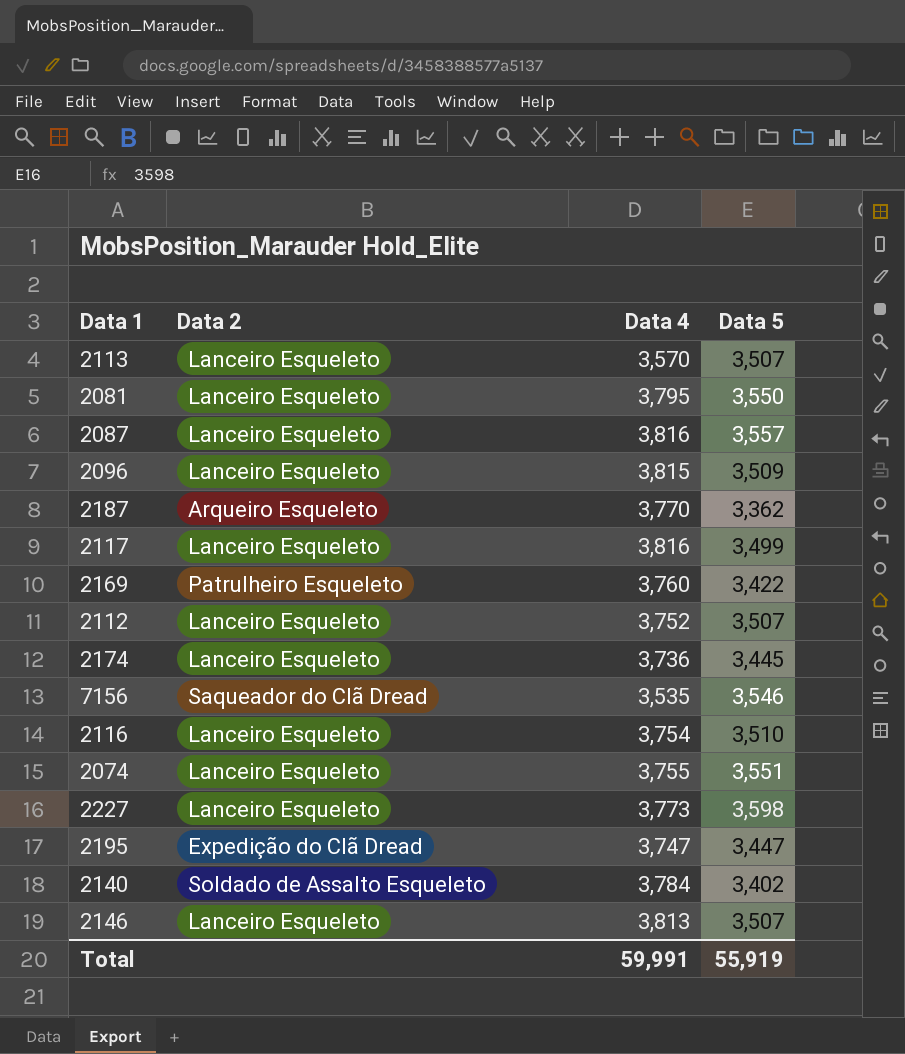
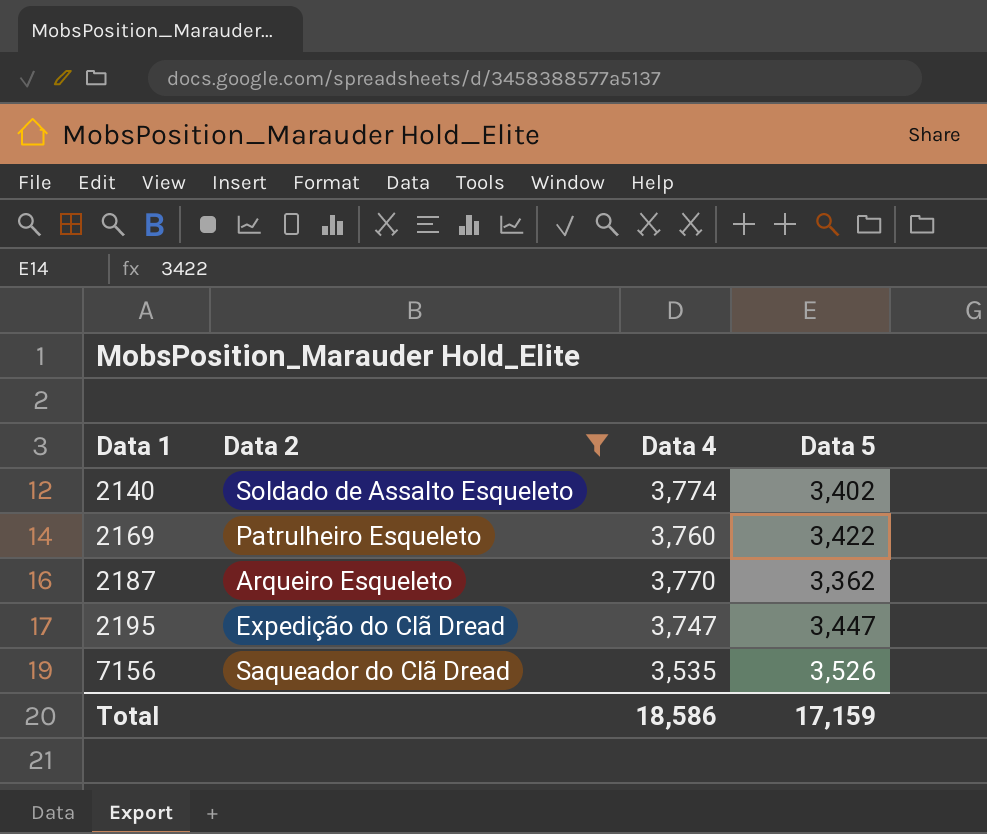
filter: none -> Data 2 != Lanceiro Esqueleto
row order: none -> Data 1 ascending
2140 | Data 4: 3,784 -> 3,774
7156 | Data 5: 3,546 -> 3,526
Total | Data 4: 59,991 -> 18,586
Total | Data 5: 55,919 -> 17,159

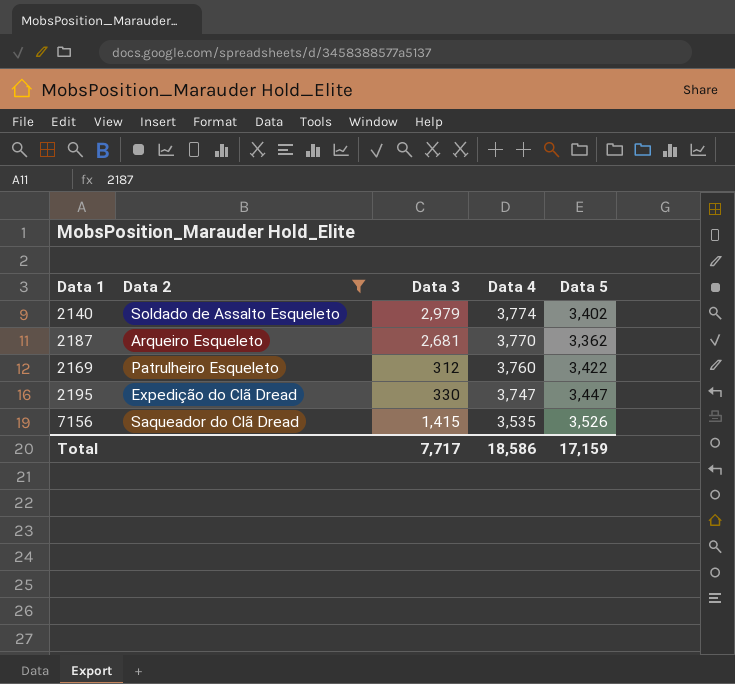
row order: Data 1 ascending -> Data 4 descending
column Data 3 | position: none -> 3

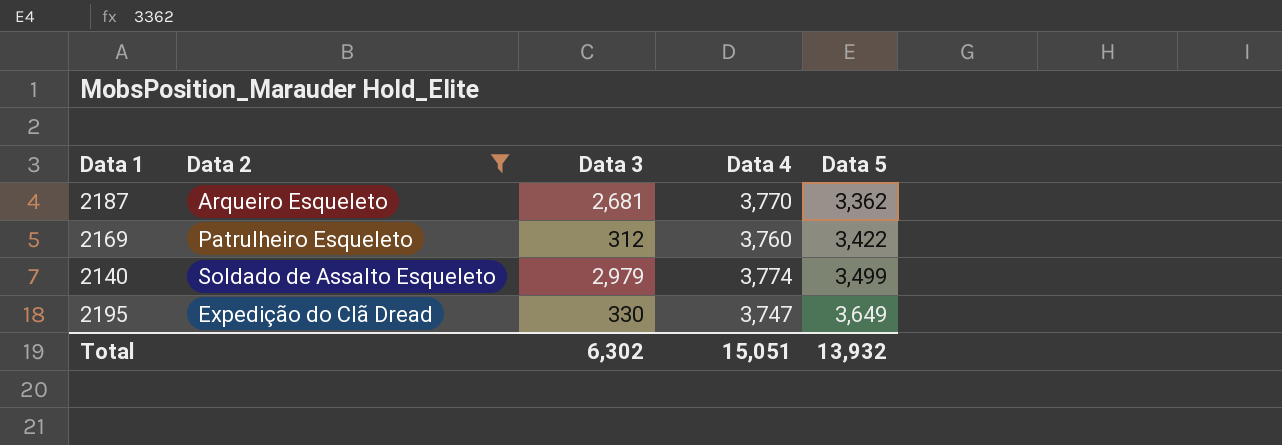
row order: Data 4 descending -> Data 5 ascending
row 7156: Saqueador do Clã Dread | 1,415 | 3,535 | 3,526 -> none
2140 | Data 5: 3,402 -> 3,499
2195 | Data 5: 3,447 -> 3,649
Total | Data 3: 7,717 -> 6,302
Total | Data 4: 18,586 -> 15,051
Total | Data 5: 17,159 -> 13,932

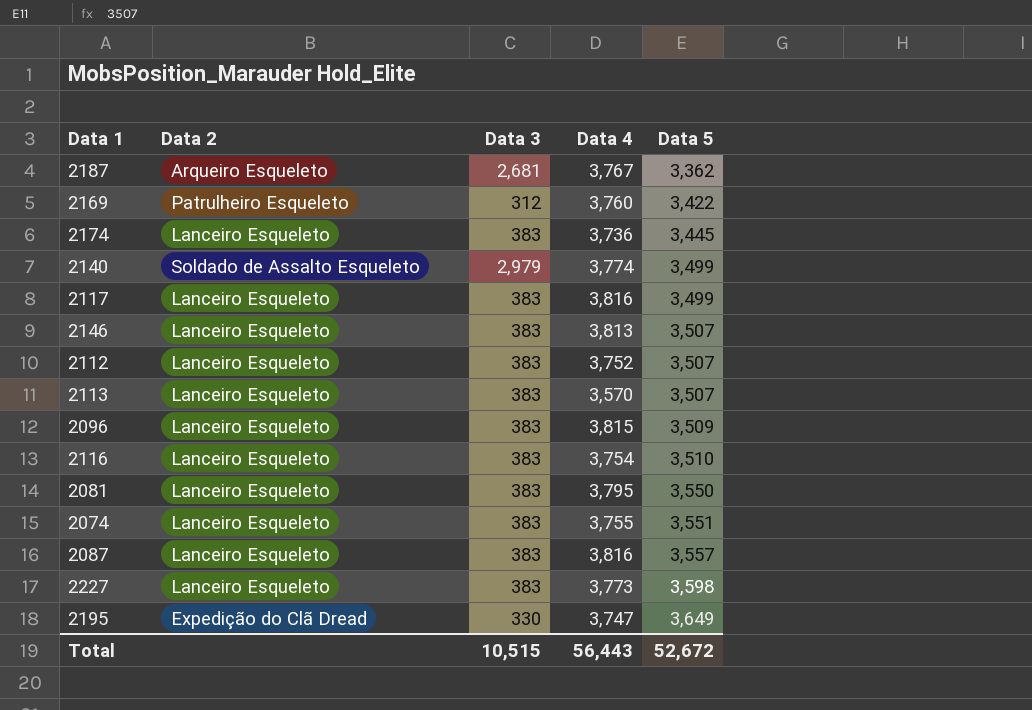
filter: Data 2 != Lanceiro Esqueleto -> none
2187 | Data 4: 3,770 -> 3,767
Total | Data 3: 6,302 -> 10,515
Total | Data 4: 15,051 -> 56,443
Total | Data 5: 13,932 -> 52,672

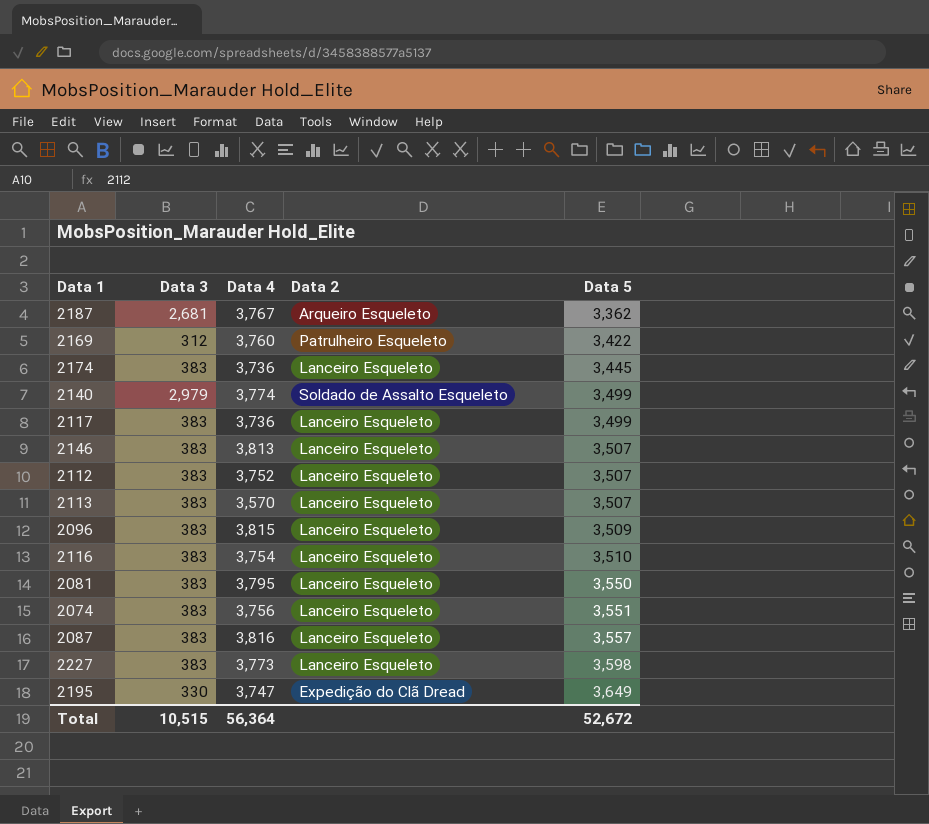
column Data 2 | position: 2 -> 4
2117 | Data 4: 3,816 -> 3,736
2074 | Data 4: 3,755 -> 3,756
Total | Data 4: 56,443 -> 56,364

